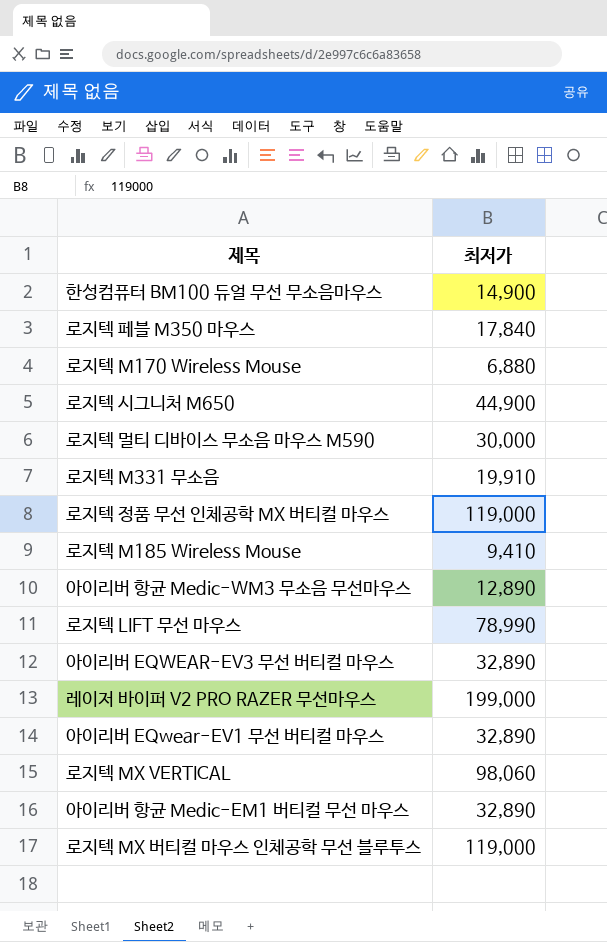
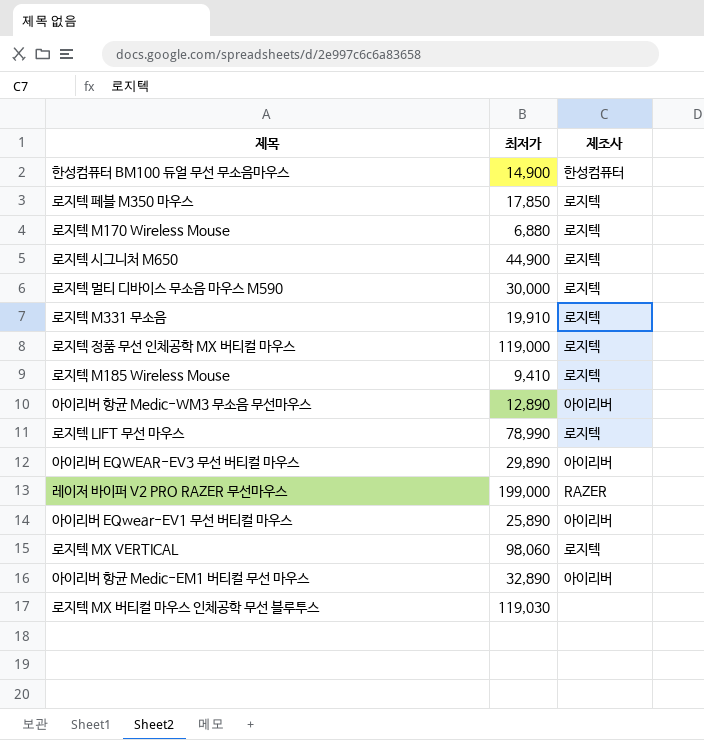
column 제조사 | position: none -> 3
로지텍 페블 M350 마우스 | 최저가: 17,840 -> 17,850
아이리버 EQWEAR-EV3 무선 버티컬 마우스 | 최저가: 32,890 -> 29,890
아이리버 EQwear-EV1 무선 버티컬 마우스 | 최저가: 32,890 -> 25,890
로지텍 MX 버티컬 마우스 인체공학 무선 블루투스 | 최저가: 119,000 -> 119,030

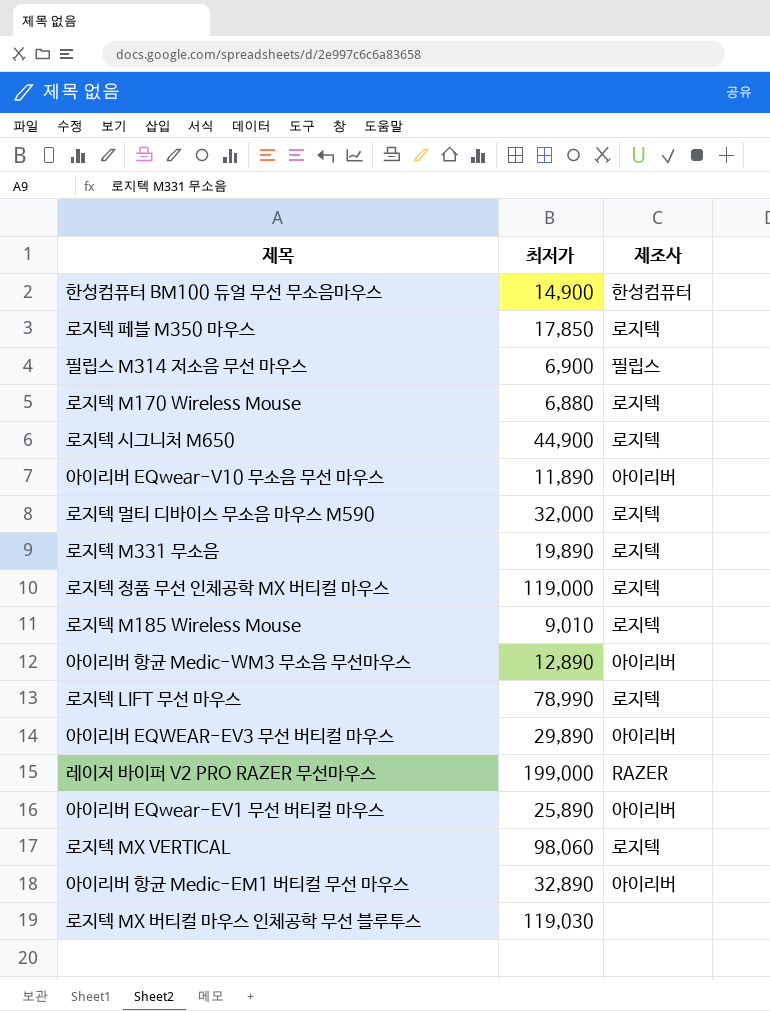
row 필립스 M314 저소음 무선 마우스: none -> 6,900 | 필립스
row 아이리버 EQwear-V10 무소음 무선 마우스: none -> 11,890 | 아이리버
로지텍 멀티 디바이스 무소음 마우스 M590 | 최저가: 30,000 -> 32,000
로지텍 M331 무소음 | 최저가: 19,910 -> 19,890
로지텍 M185 Wireless Mouse | 최저가: 9,410 -> 9,010

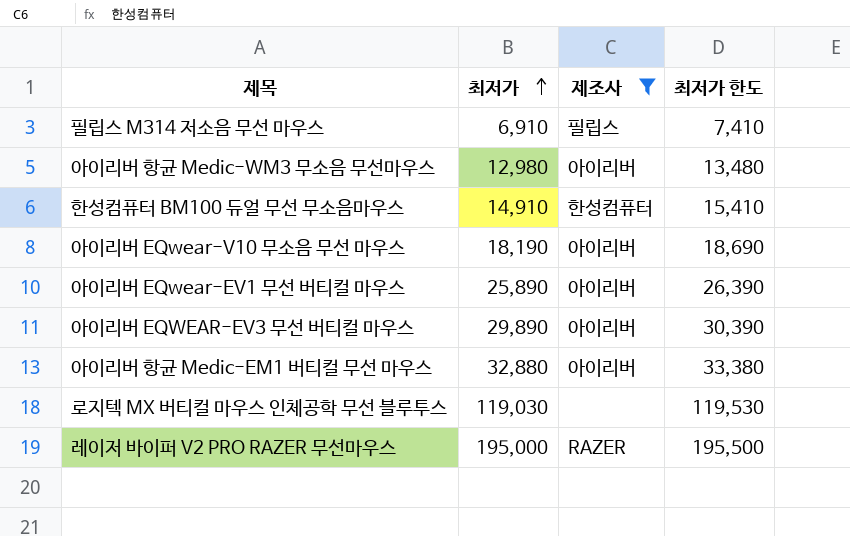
filter: none -> 제조사 != 로지텍
row order: none -> 최저가 ascending
column 최저가 한도 | formula: none -> [최저가] + 500
필립스 M314 저소음 무선 마우스 | 최저가: 6,900 -> 6,910
아이리버 항균 Medic-WM3 무소음 무선마우스 | 최저가: 12,890 -> 12,980
한성컴퓨터 BM100 듀얼 무선 무소음마우스 | 최저가: 14,900 -> 14,910
아이리버 EQwear-V10 무소음 무선 마우스 | 최저가: 11,890 -> 18,190
아이리버 항균 Medic-EM1 버티컬 무선 마우스 | 최저가: 32,890 -> 32,880
레이저 바이퍼 V2 PRO RAZER 무선마우스 | 최저가: 199,000 -> 195,000

